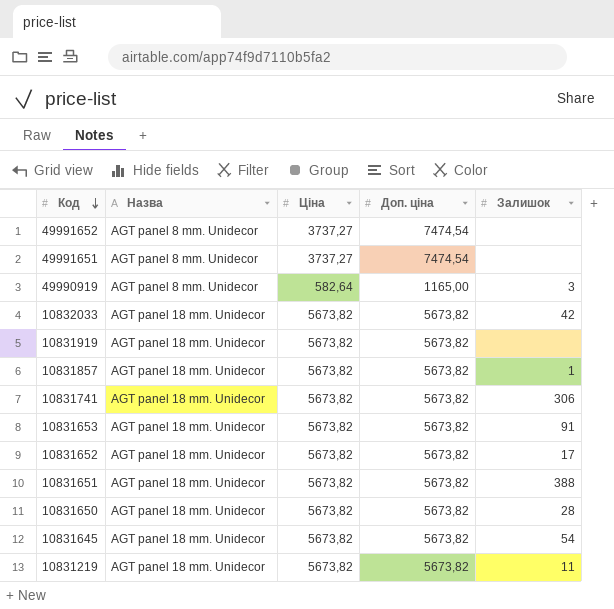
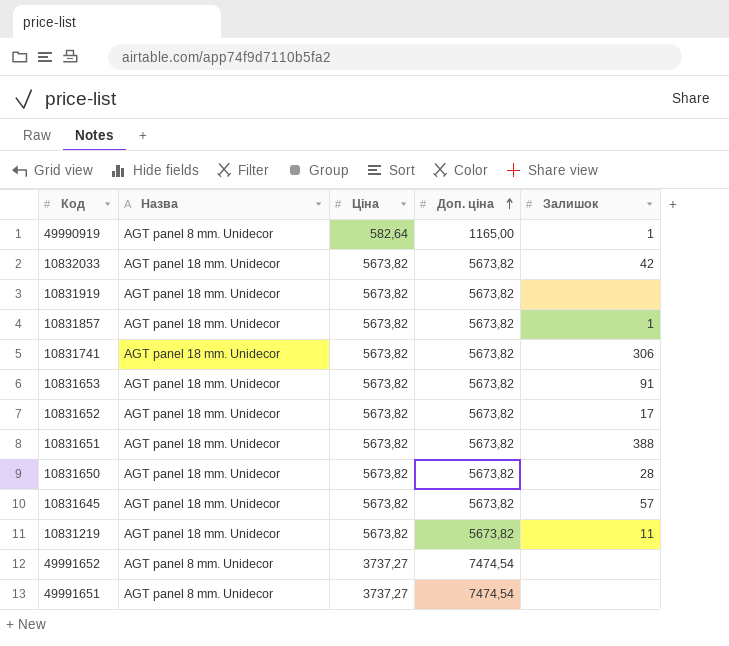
row order: Код descending -> Доп. ціна ascending
49990919 | Залишок: 3 -> 1
10831645 | Залишок: 54 -> 57

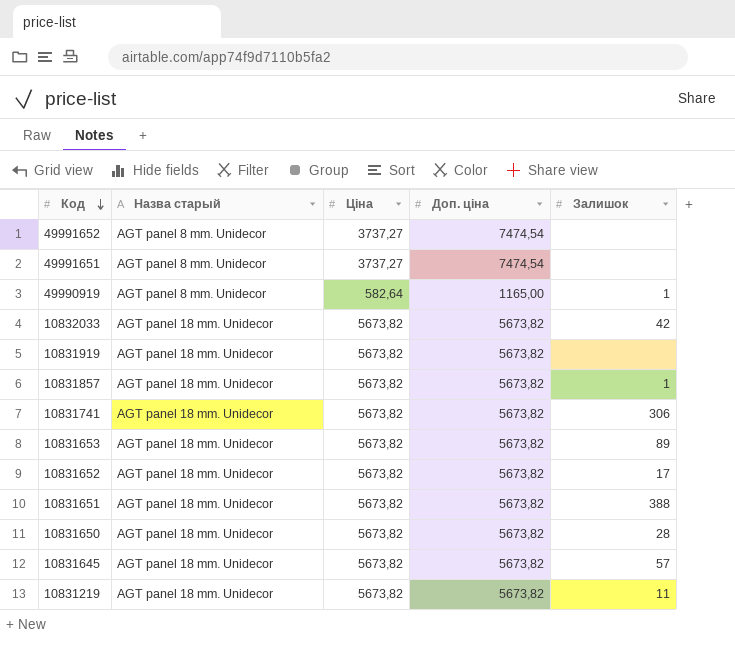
row order: Доп. ціна ascending -> Код descending
column name: Назва -> Назва старый
10831653 | Залишок: 91 -> 89

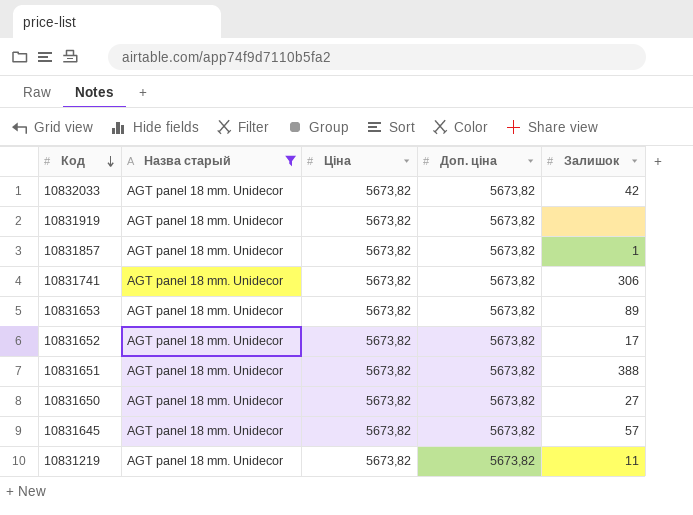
filter: none -> Назва старый = AGT panel 18 mm. Unidecor
10831650 | Залишок: 28 -> 27

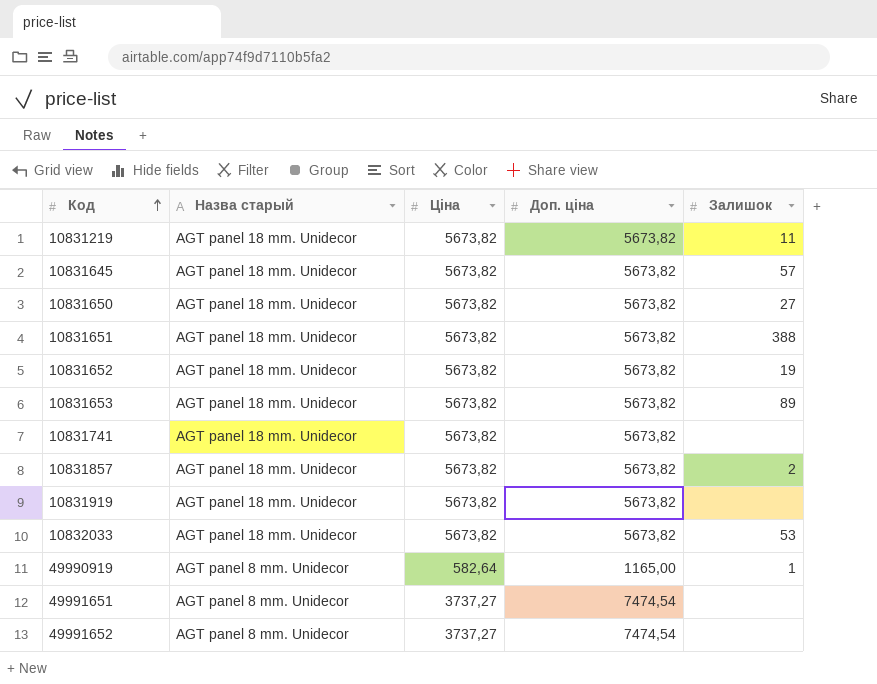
filter: Назва старый = AGT panel 18 mm. Unidecor -> none
row order: Код descending -> Код ascending
10831652 | Залишок: 17 -> 19
10831741 | Залишок: 306 -> none
10831857 | Залишок: 1 -> 2
10832033 | Залишок: 42 -> 53

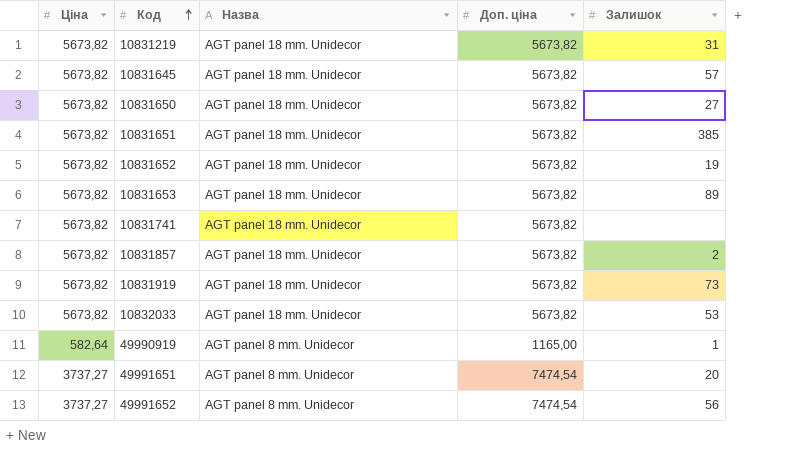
column Ціна | position: 3 -> 1
column name: Назва старый -> Назва
10831219 | Залишок: 11 -> 31
10831651 | Залишок: 388 -> 385
10831919 | Залишок: none -> 73
49991651 | Залишок: none -> 20
49991652 | Залишок: none -> 56

